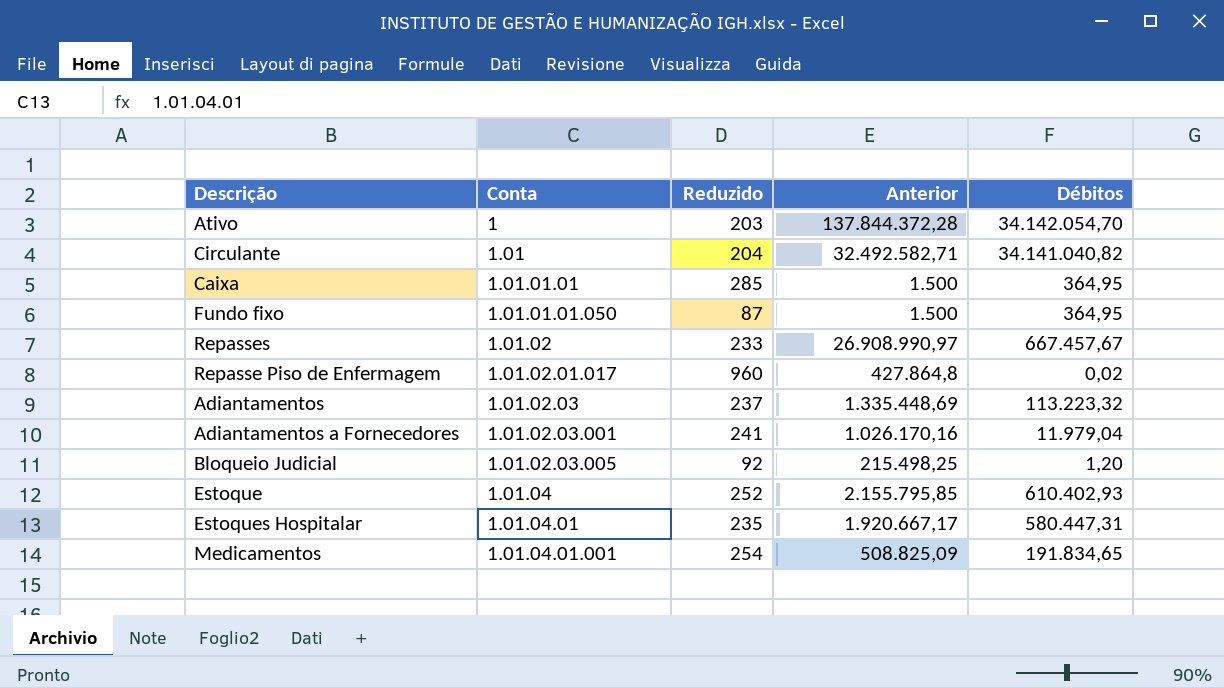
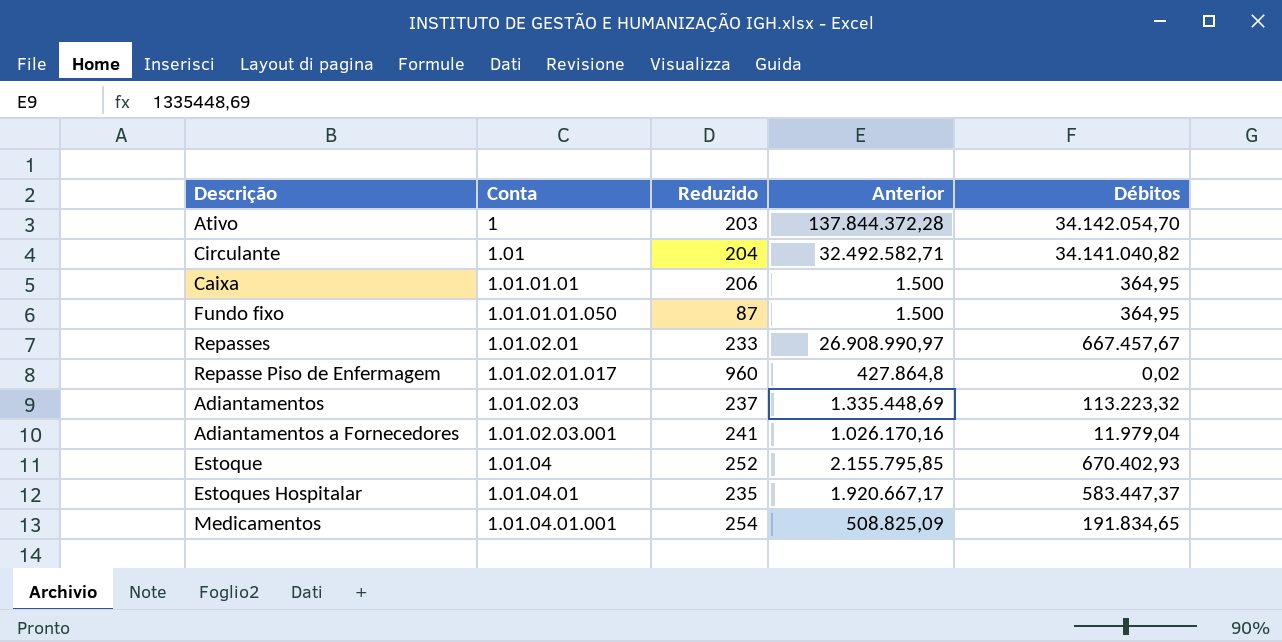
row Bloqueio Judicial: 1.01.02.03.005 | 92 | 215.498,25 | 1,20 -> none
Caixa | Reduzido: 285 -> 206
Repasses | Conta: 1.01.02 -> 1.01.02.01
Estoque | Débitos: 610.402,93 -> 670.402,93
Estoques Hospitalar | Débitos: 580.447,31 -> 583.447,37

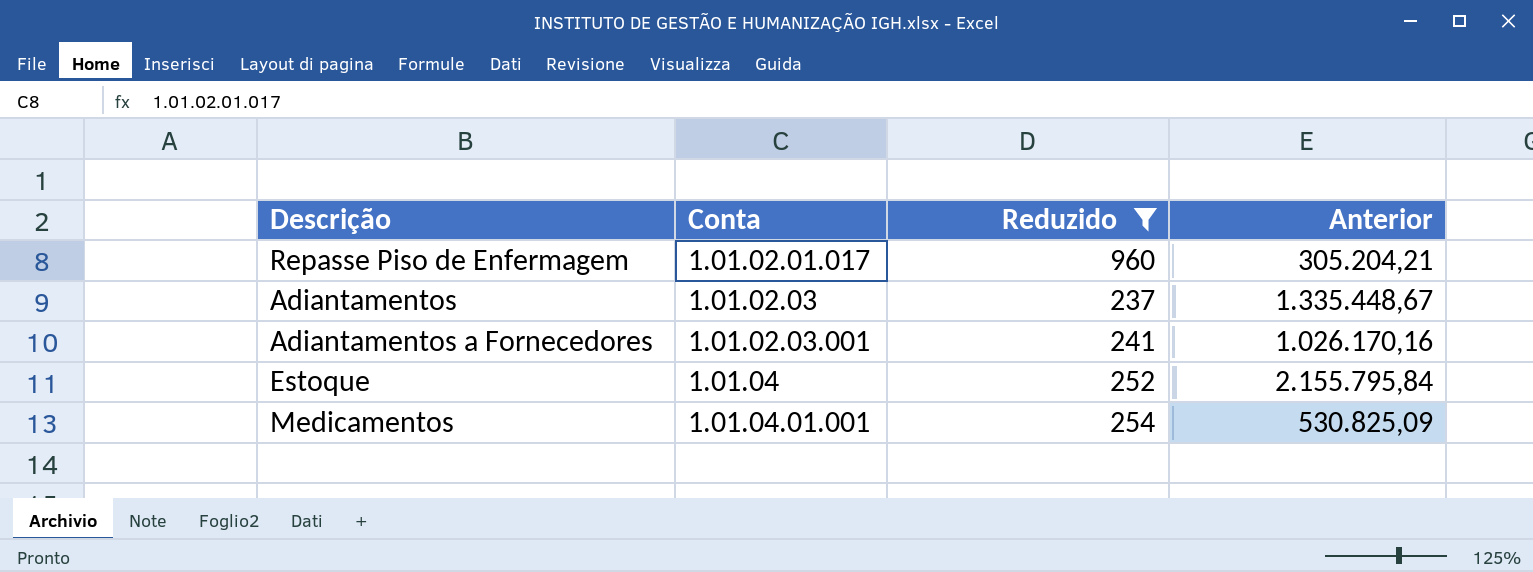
filter: none -> Reduzido >= 237
column Débitos | position: 5 -> none
Repasse Piso de Enfermagem | Anterior: 427.864,8 -> 305.204,21
Adiantamentos | Anterior: 1.335.448,69 -> 1.335.448,67
Estoque | Anterior: 2.155.795,85 -> 2.155.795,84
Medicamentos | Anterior: 508.825,09 -> 530.825,09

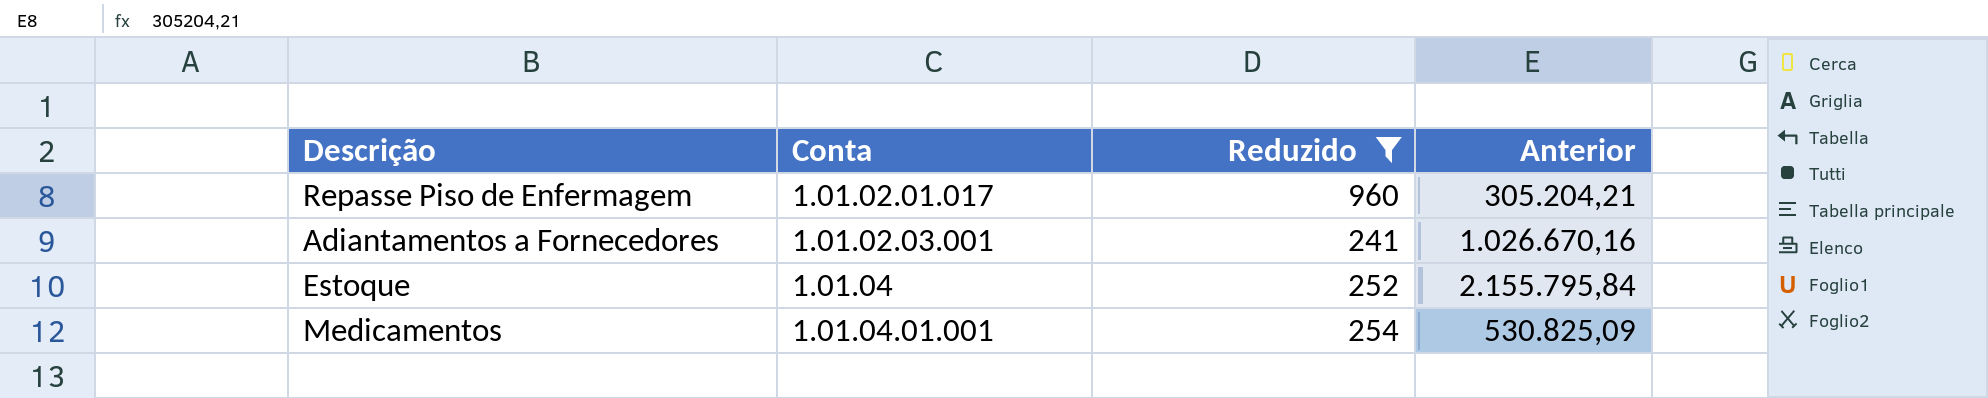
row Adiantamentos: 1.01.02.03 | 237 | 1.335.448,67 -> none
Adiantamentos a Fornecedores | Anterior: 1.026.170,16 -> 1.026.670,16

